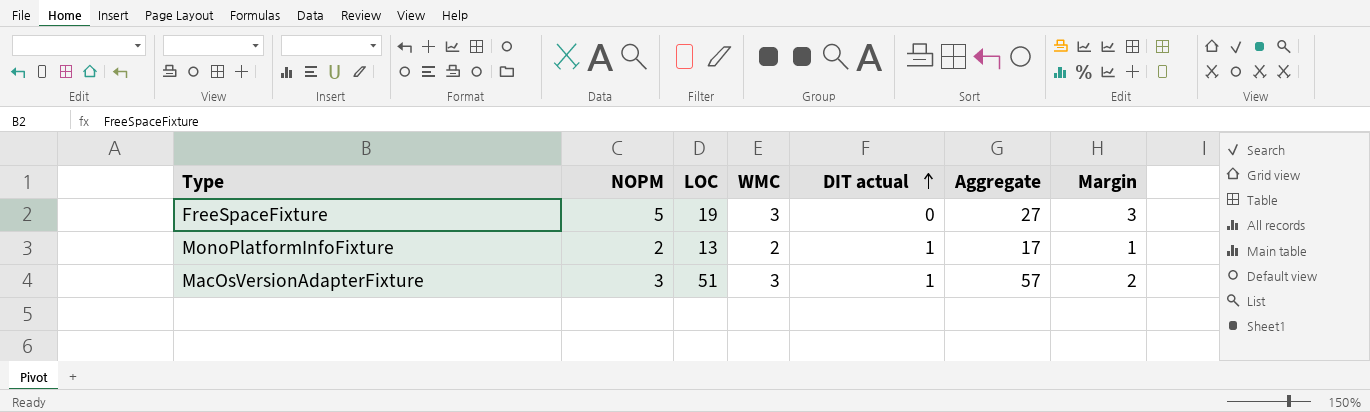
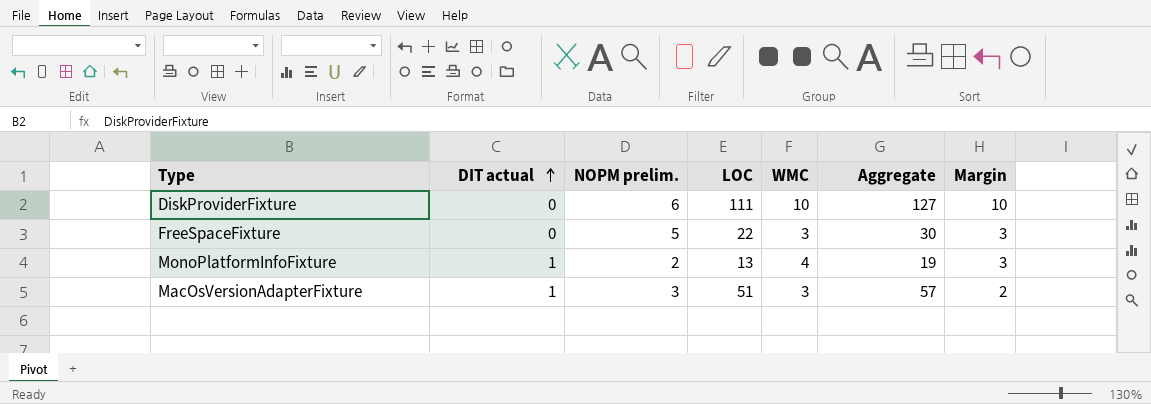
column DIT actual | position: 5 -> 2
column name: NOPM -> NOPM prelim.
row DiskProviderFixture: none -> 0 | 6 | 111 | 10 | 127 | 10
FreeSpaceFixture | LOC: 19 -> 22
FreeSpaceFixture | Aggregate: 27 -> 30
MonoPlatformInfoFixture | WMC: 2 -> 4
MonoPlatformInfoFixture | Aggregate: 17 -> 19
MonoPlatformInfoFixture | Margin: 1 -> 3

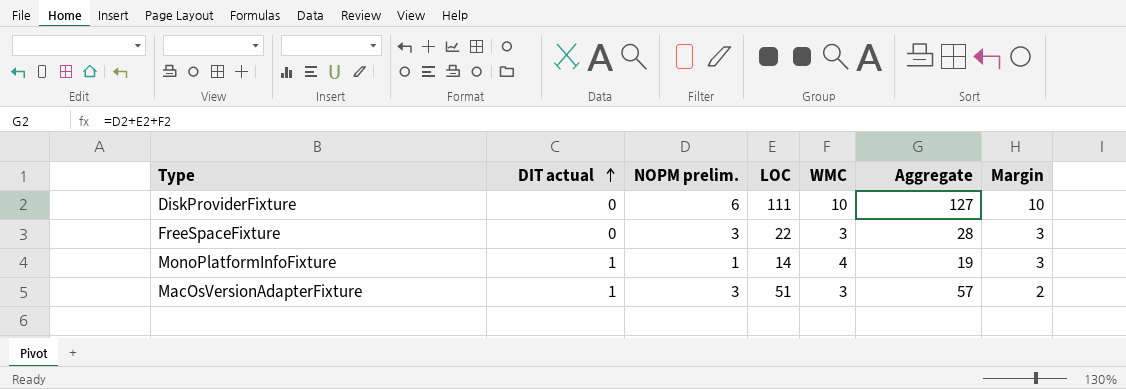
FreeSpaceFixture | NOPM prelim.: 5 -> 3
FreeSpaceFixture | Aggregate: 30 -> 28
MonoPlatformInfoFixture | NOPM prelim.: 2 -> 1
MonoPlatformInfoFixture | LOC: 13 -> 14

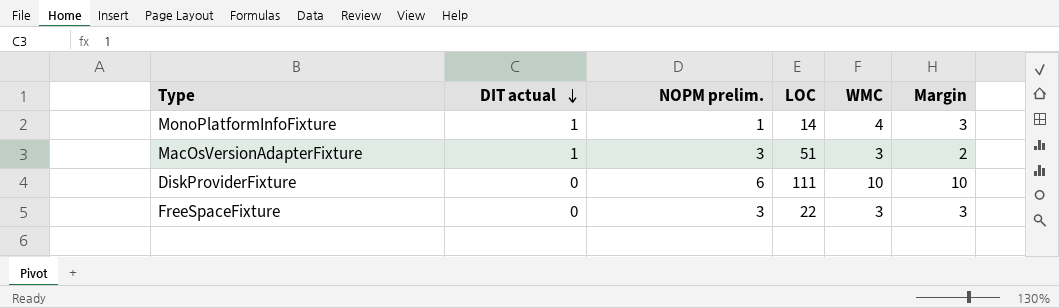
row order: DIT actual ascending -> DIT actual descending
column Aggregate | formula: [NOPM prelim.] + [LOC] + [WMC] -> none

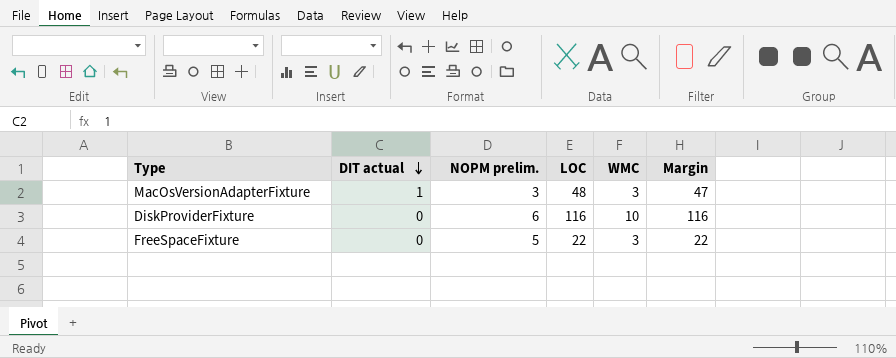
column Margin | formula: [WMC] - [DIT actual] -> [LOC] - [DIT actual]
row MonoPlatformInfoFixture: 1 | 1 | 14 | 4 | 3 -> none
MacOsVersionAdapterFixture | LOC: 51 -> 48
DiskProviderFixture | LOC: 111 -> 116
FreeSpaceFixture | NOPM prelim.: 3 -> 5

